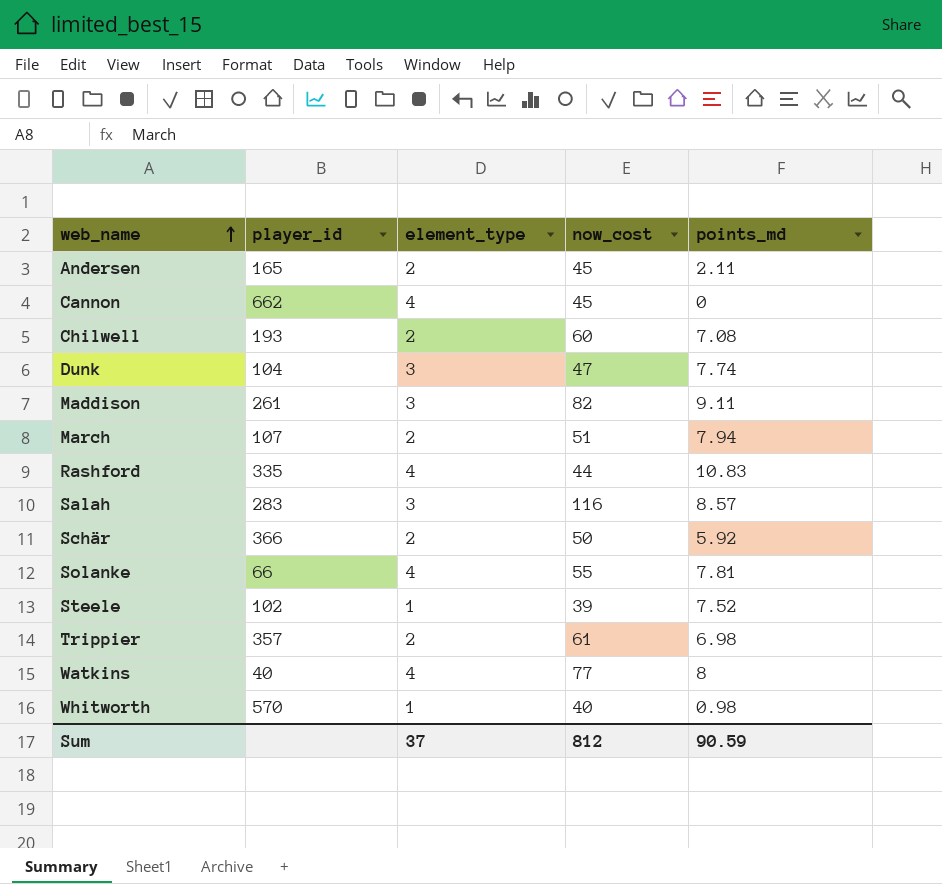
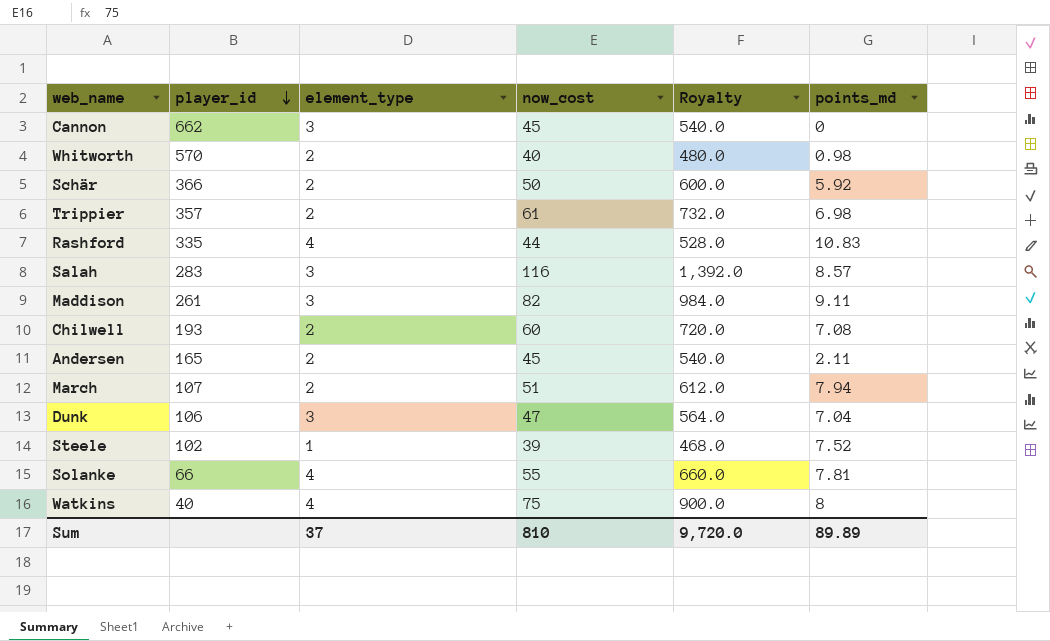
row order: web_name ascending -> player_id descending
column Royalty | formula: none -> [now_cost] * 12
Cannon | element_type: 4 -> 3
Whitworth | element_type: 1 -> 2
Dunk | player_id: 104 -> 106
Dunk | points_md: 7.74 -> 7.04
Watkins | now_cost: 77 -> 75
Sum | now_cost: 812 -> 810
Sum | points_md: 90.59 -> 89.89

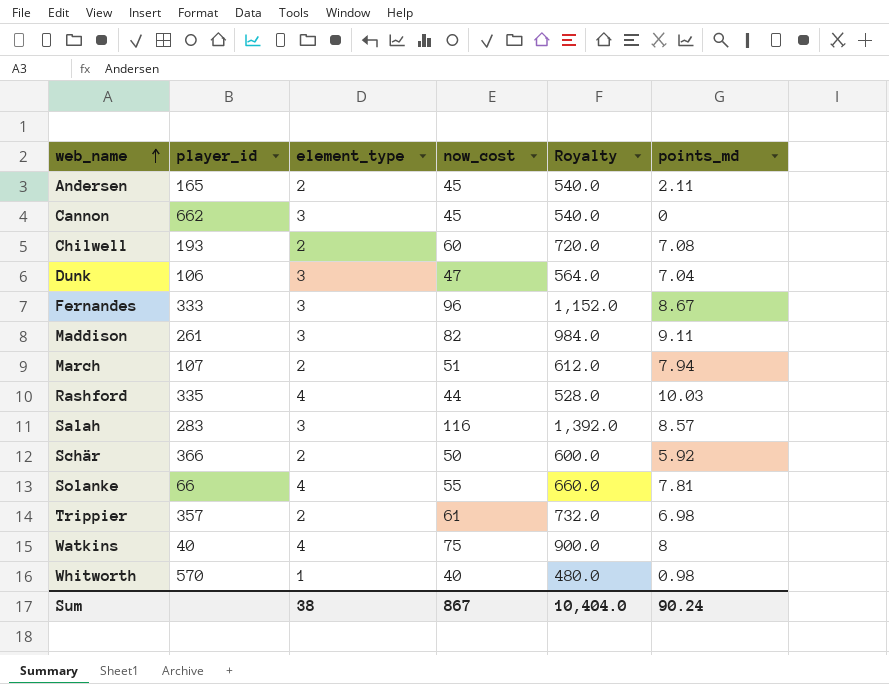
row order: player_id descending -> web_name ascending
row Steele: 102 | 1 | 39 | 468.0 | 7.52 -> none
row Fernandes: none -> 333 | 3 | 96 | 1,152.0 | 8.67
Rashford | points_md: 10.83 -> 10.03
Whitworth | element_type: 2 -> 1
Sum | element_type: 37 -> 38
Sum | now_cost: 810 -> 867
Sum | Royalty: 9,720.0 -> 10,404.0
Sum | points_md: 89.89 -> 90.24

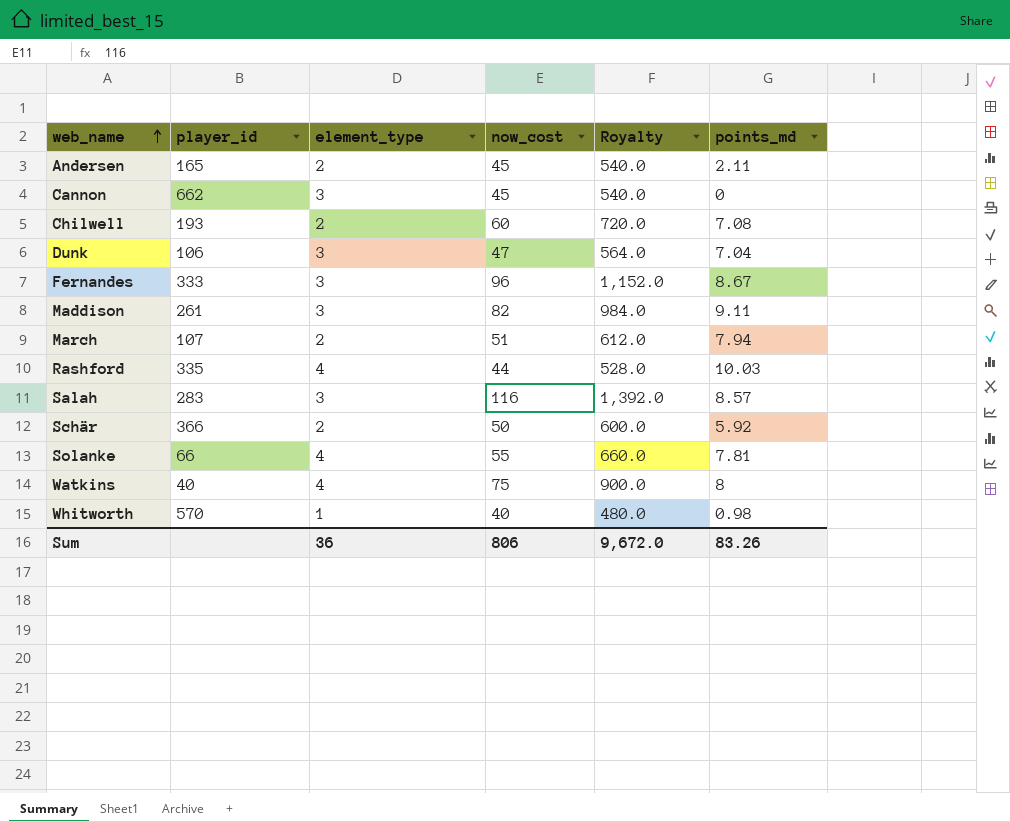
row Trippier: 357 | 2 | 61 | 732.0 | 6.98 -> none
Sum | element_type: 38 -> 36
Sum | now_cost: 867 -> 806
Sum | Royalty: 10,404.0 -> 9,672.0
Sum | points_md: 90.24 -> 83.26

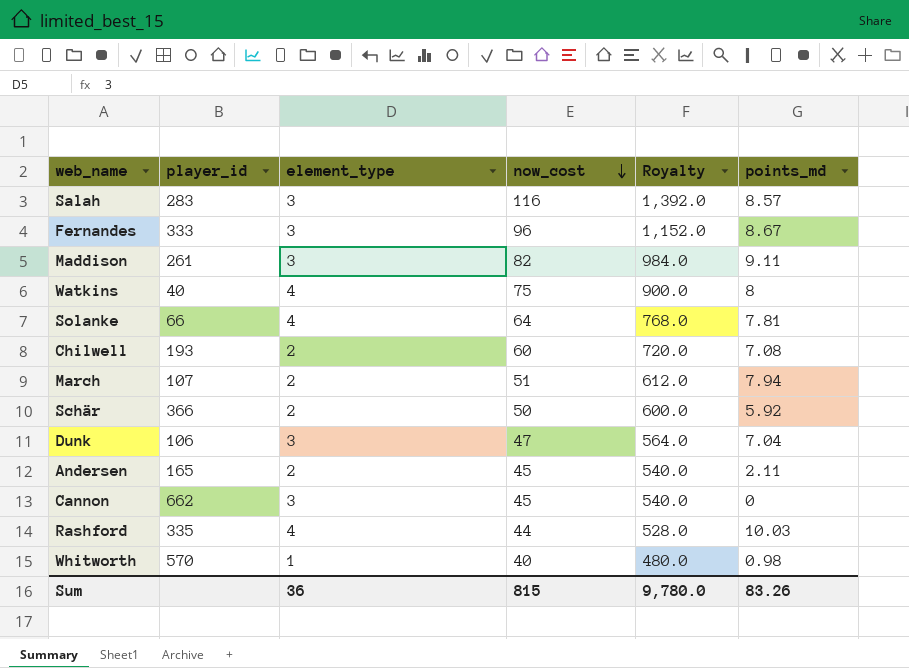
row order: web_name ascending -> now_cost descending
Solanke | now_cost: 55 -> 64
Solanke | Royalty: 660.0 -> 768.0
Sum | now_cost: 806 -> 815
Sum | Royalty: 9,672.0 -> 9,780.0

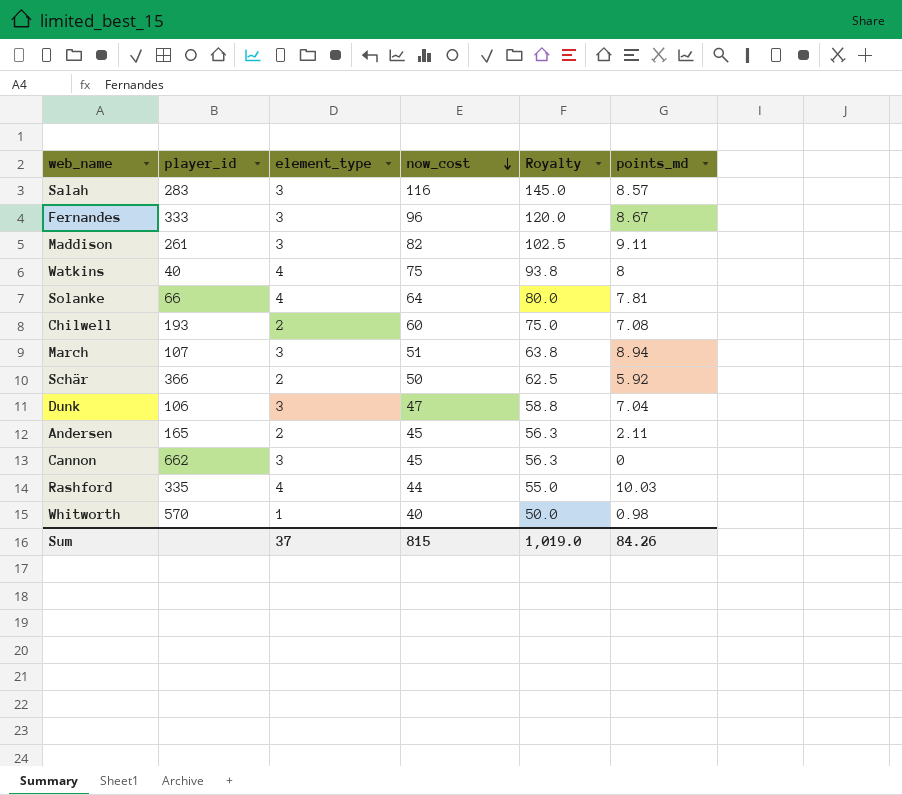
column Royalty | formula: [now_cost] * 12 -> [now_cost] * 1.25
March | element_type: 2 -> 3
March | points_md: 7.94 -> 8.94
Sum | element_type: 36 -> 37
Sum | Royalty: 9,780.0 -> 1,019.0
Sum | points_md: 83.26 -> 84.26

